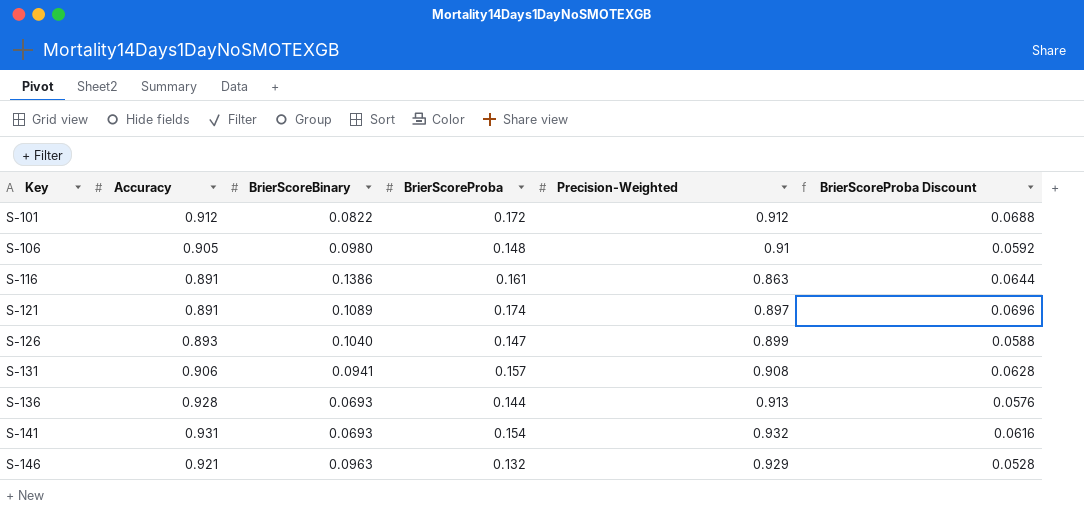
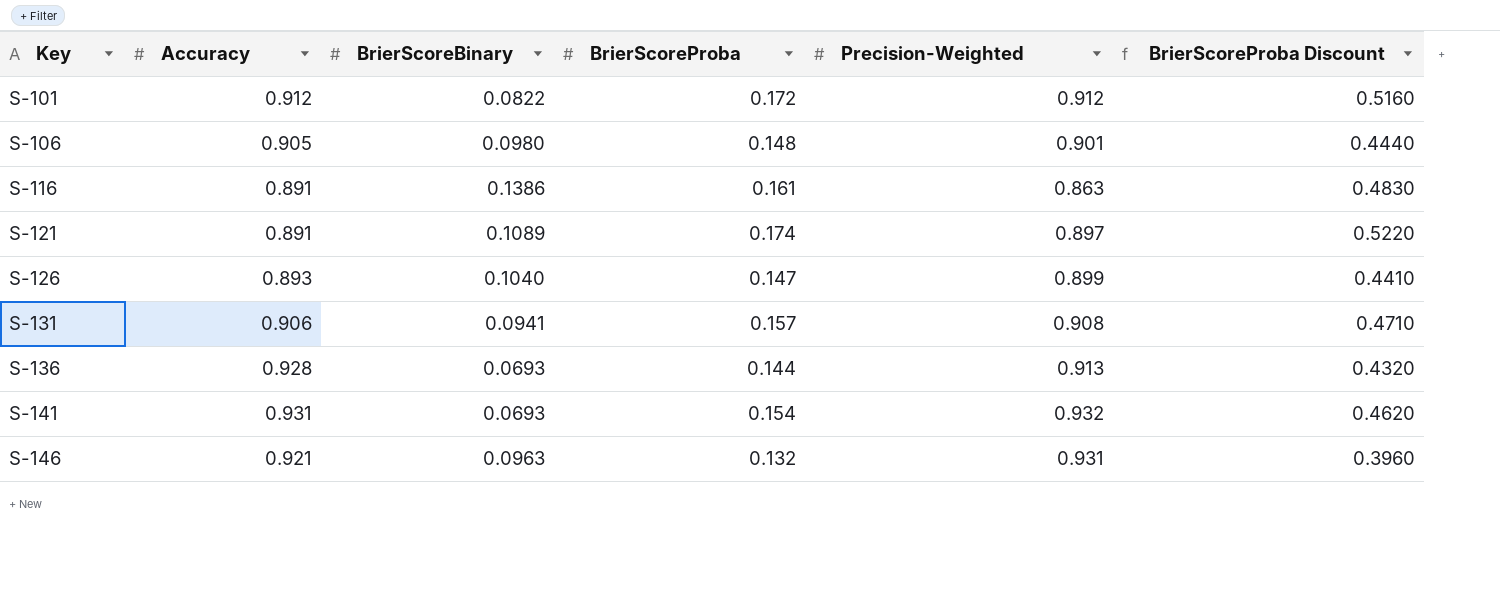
column BrierScoreProba Discount | formula: [BrierScoreProba] * 0.4 -> [BrierScoreProba] * 3
S-106 | Precision-Weighted: 0.91 -> 0.901
S-146 | Precision-Weighted: 0.929 -> 0.931

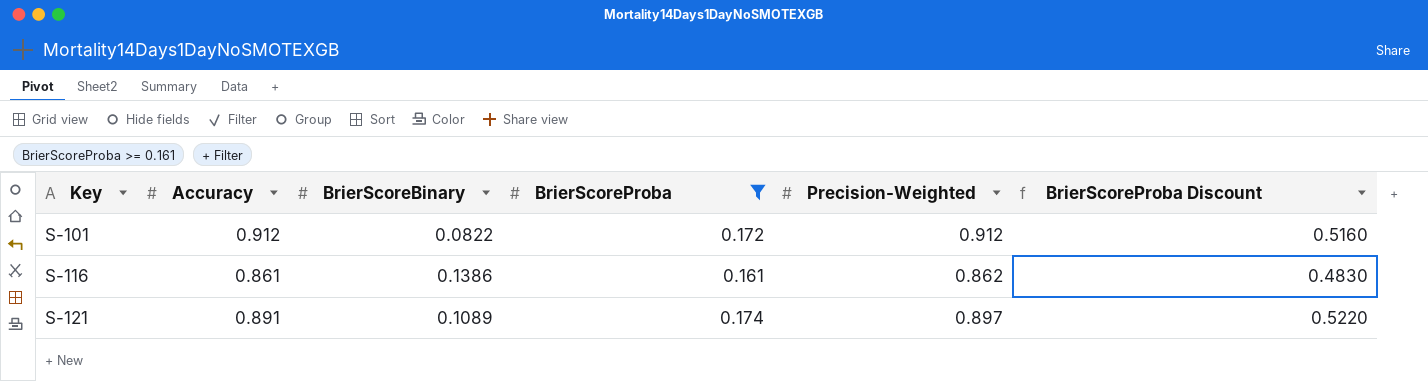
filter: none -> BrierScoreProba >= 0.161
S-116 | Accuracy: 0.891 -> 0.861
S-116 | Precision-Weighted: 0.863 -> 0.862

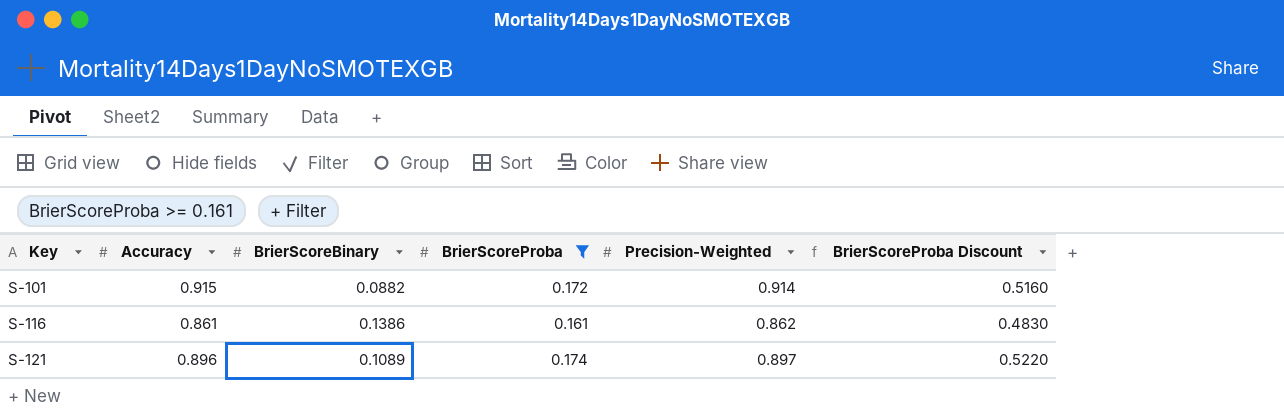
S-101 | Accuracy: 0.912 -> 0.915
S-101 | BrierScoreBinary: 0.0822 -> 0.0882
S-101 | Precision-Weighted: 0.912 -> 0.914
S-121 | Accuracy: 0.891 -> 0.896

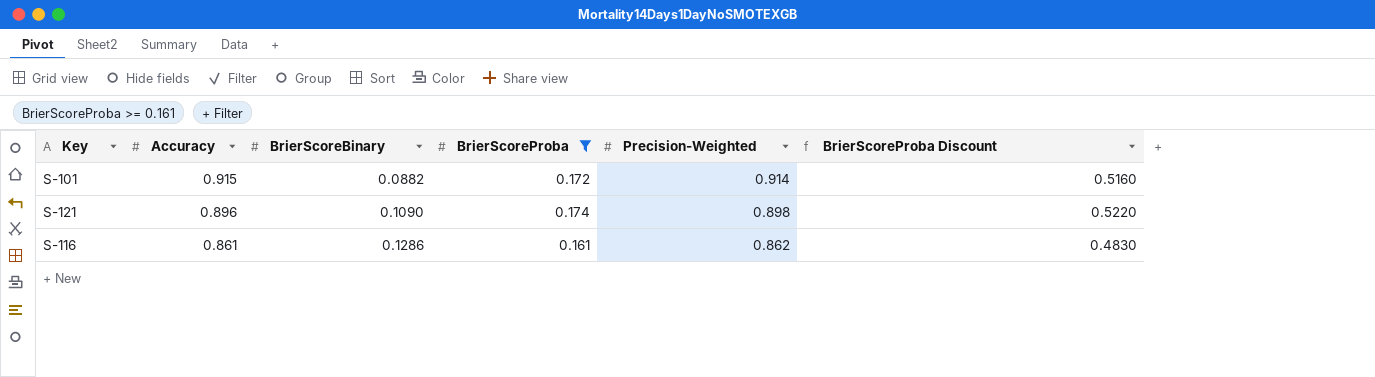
row order: Key ascending -> Accuracy descending
S-121 | BrierScoreBinary: 0.1089 -> 0.1090
S-121 | Precision-Weighted: 0.897 -> 0.898
S-116 | BrierScoreBinary: 0.1386 -> 0.1286

